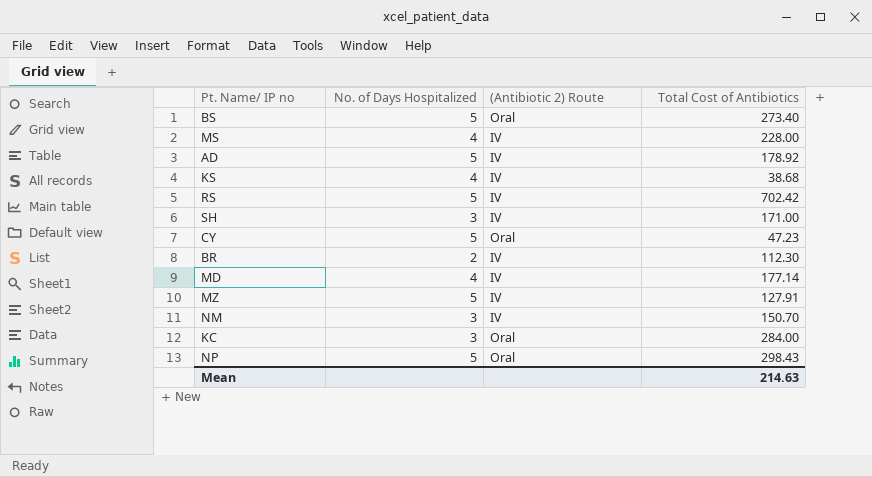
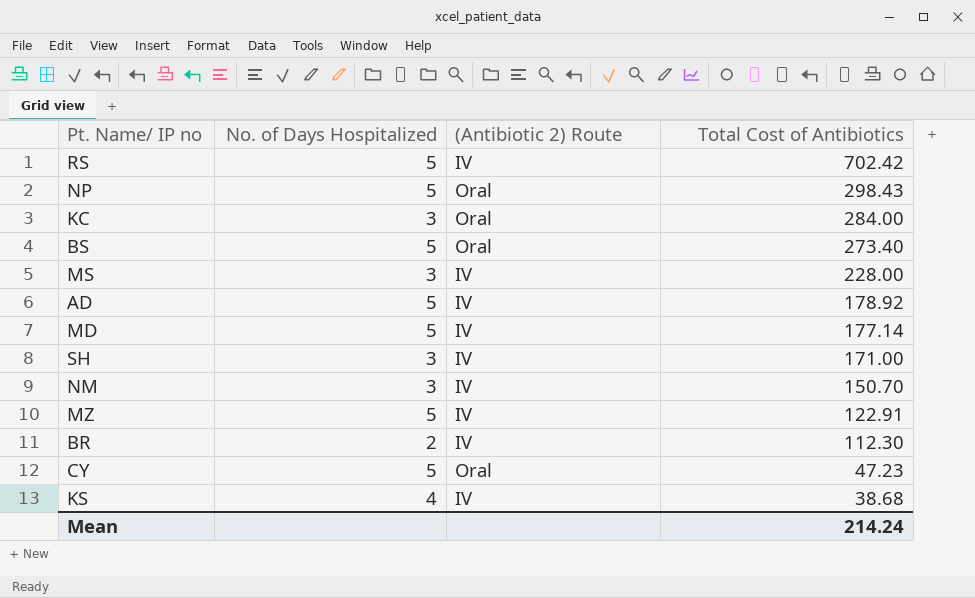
row order: none -> Total Cost of Antibiotics descending
MS | No. of Days Hospitalized: 4 -> 3
MD | No. of Days Hospitalized: 4 -> 5
MZ | Total Cost of Antibiotics: 127.91 -> 122.91
Mean | Total Cost of Antibiotics: 214.63 -> 214.24

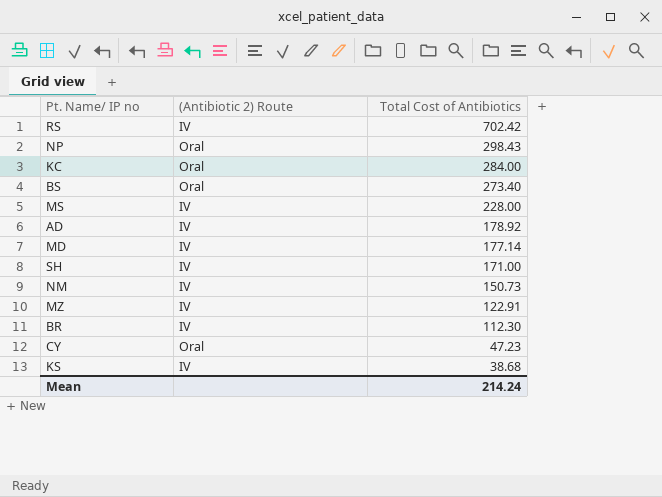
column No. of Days Hospitalized | position: 2 -> none
NM | Total Cost of Antibiotics: 150.70 -> 150.73

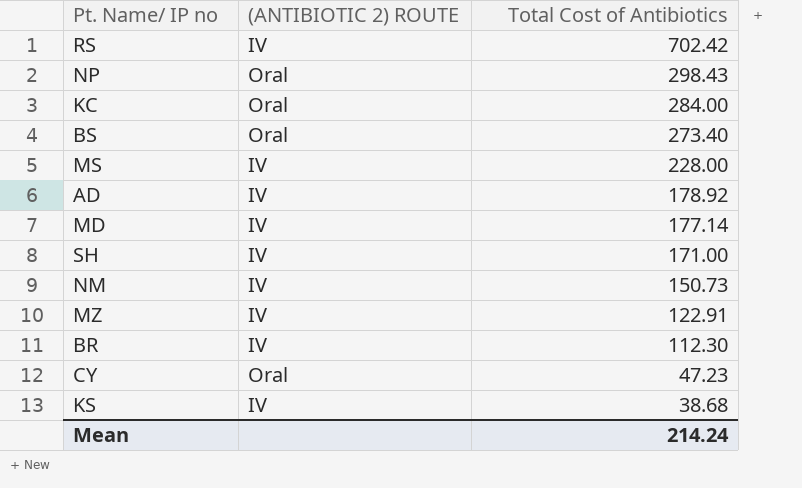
column name: (Antibiotic 2) Route -> (ANTIBIOTIC 2) ROUTE

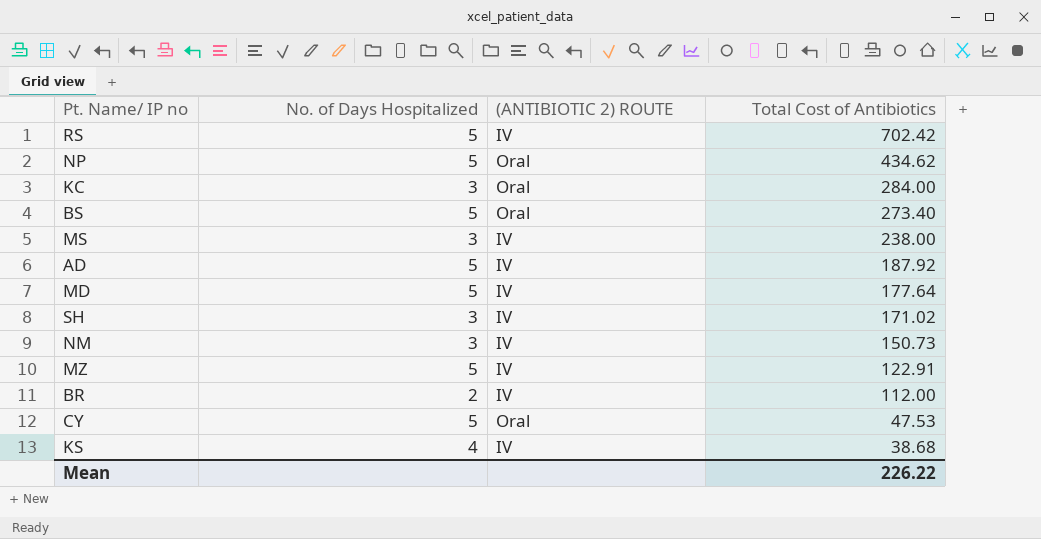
column No. of Days Hospitalized | position: none -> 2
NP | Total Cost of Antibiotics: 298.43 -> 434.62
MS | Total Cost of Antibiotics: 228.00 -> 238.00
AD | Total Cost of Antibiotics: 178.92 -> 187.92
MD | Total Cost of Antibiotics: 177.14 -> 177.64
SH | Total Cost of Antibiotics: 171.00 -> 171.02
BR | Total Cost of Antibiotics: 112.30 -> 112.00
CY | Total Cost of Antibiotics: 47.23 -> 47.53
Mean | Total Cost of Antibiotics: 214.24 -> 226.22

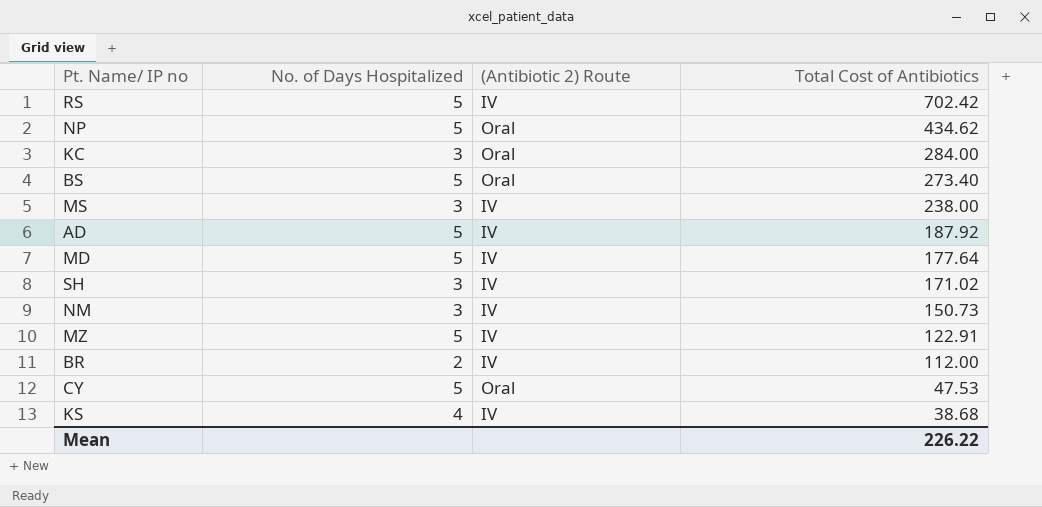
column name: (ANTIBIOTIC 2) ROUTE -> (Antibiotic 2) Route

